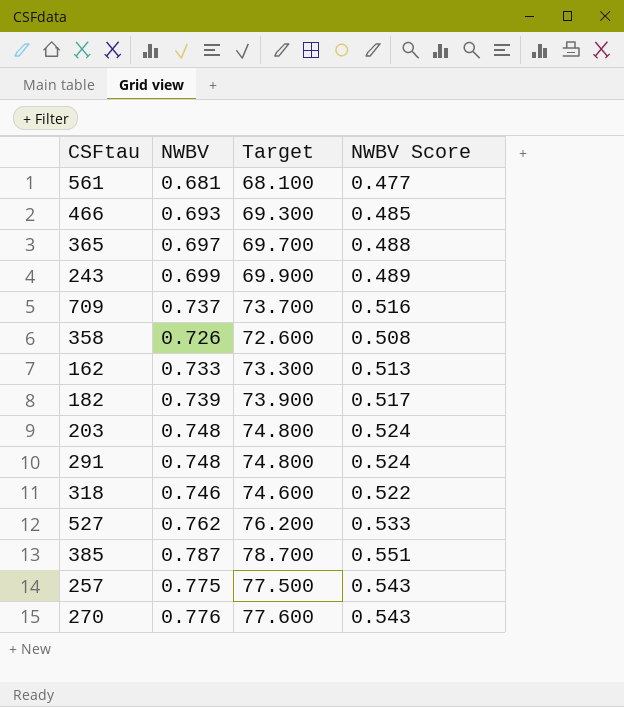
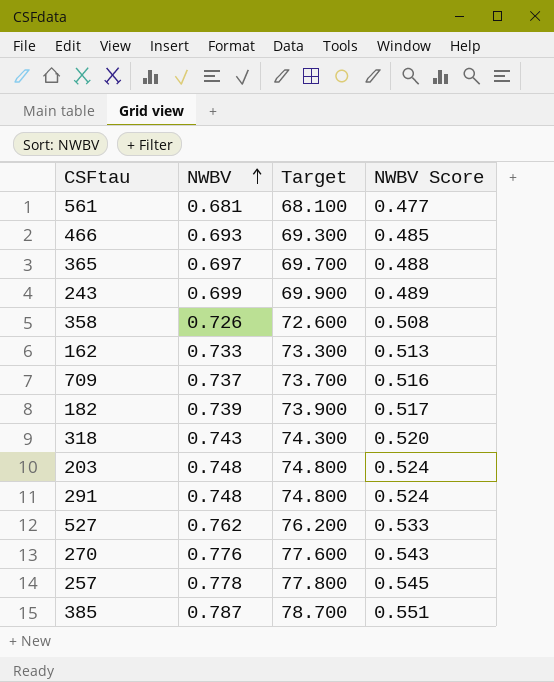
row order: none -> NWBV ascending
318 | NWBV: 0.746 -> 0.743
318 | Target: 74.600 -> 74.300
318 | NWBV Score: 0.522 -> 0.520
257 | NWBV: 0.775 -> 0.778
257 | Target: 77.500 -> 77.800
257 | NWBV Score: 0.543 -> 0.545

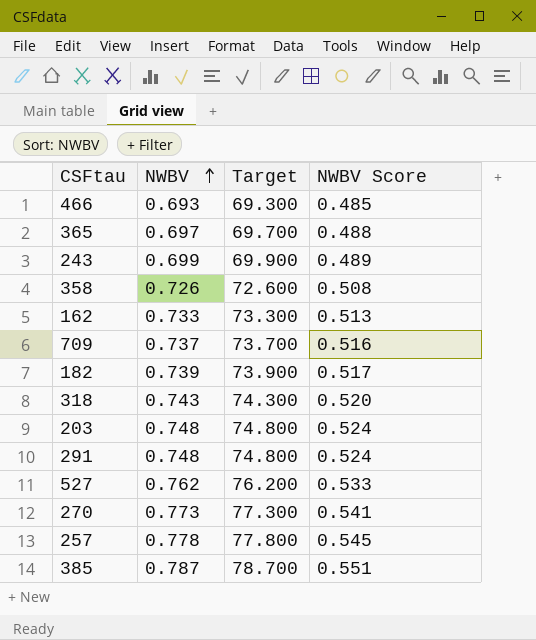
row 561: 0.681 | 68.100 | 0.477 -> none
270 | NWBV: 0.776 -> 0.773
270 | Target: 77.600 -> 77.300
270 | NWBV Score: 0.543 -> 0.541

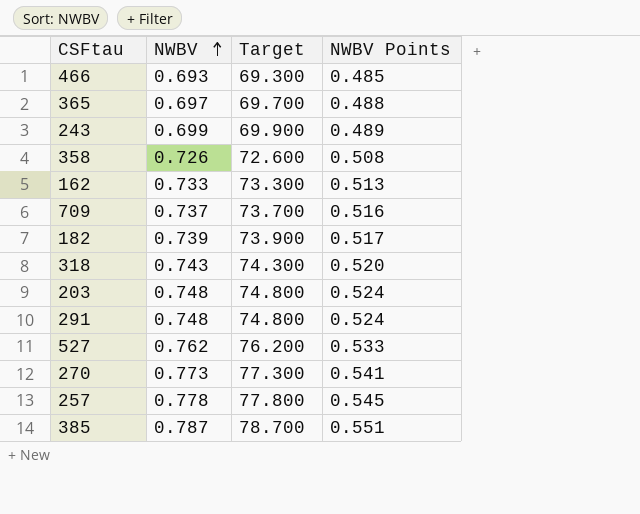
column name: NWBV Score -> NWBV Points

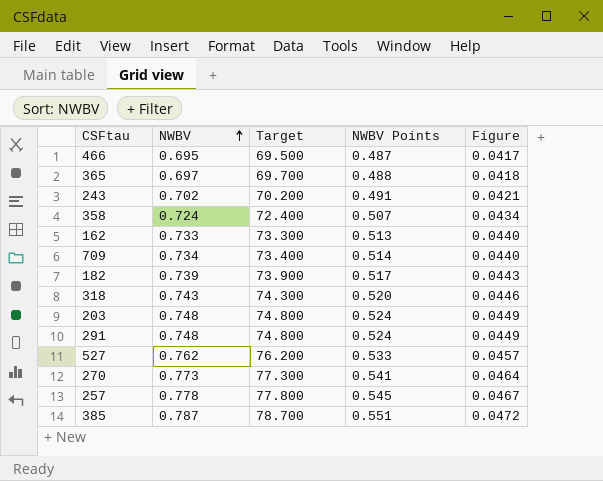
column Figure | formula: none -> [NWBV] * 0.06
466 | NWBV: 0.693 -> 0.695
466 | Target: 69.300 -> 69.500
466 | NWBV Points: 0.485 -> 0.487
243 | NWBV: 0.699 -> 0.702
243 | Target: 69.900 -> 70.200
243 | NWBV Points: 0.489 -> 0.491
358 | NWBV: 0.726 -> 0.724
358 | Target: 72.600 -> 72.400
358 | NWBV Points: 0.508 -> 0.507
709 | NWBV: 0.737 -> 0.734
709 | Target: 73.700 -> 73.400
709 | NWBV Points: 0.516 -> 0.514

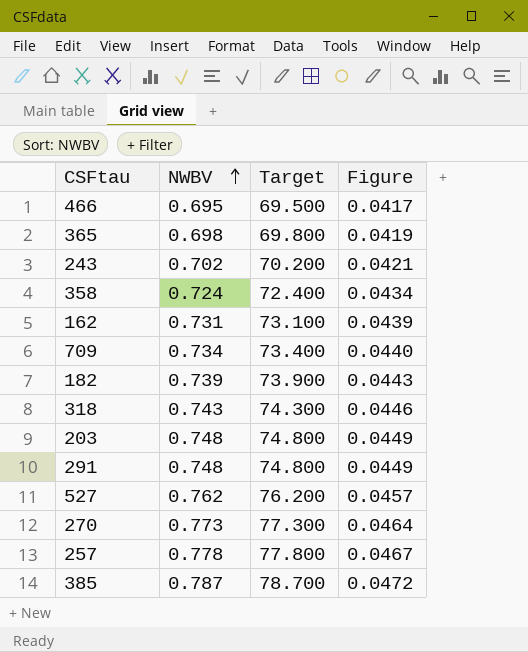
column NWBV Points | formula: [NWBV] * 0.7 -> none
365 | NWBV: 0.697 -> 0.698
365 | Target: 69.700 -> 69.800
365 | Figure: 0.0418 -> 0.0419
162 | NWBV: 0.733 -> 0.731
162 | Target: 73.300 -> 73.100
162 | Figure: 0.0440 -> 0.0439

